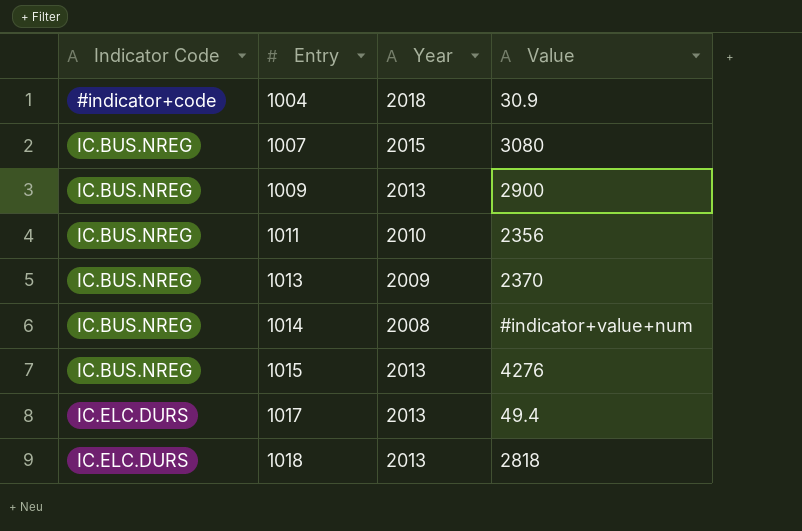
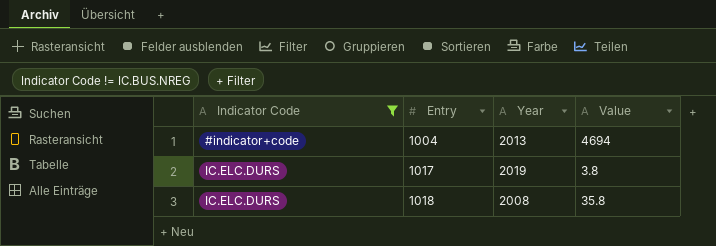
filter: none -> Indicator Code != IC.BUS.NREG
1004 | Year: 2018 -> 2013
1004 | Value: 30.9 -> 4694
1017 | Year: 2013 -> 2019
1017 | Value: 49.4 -> 3.8
1018 | Year: 2013 -> 2008
1018 | Value: 2818 -> 35.8

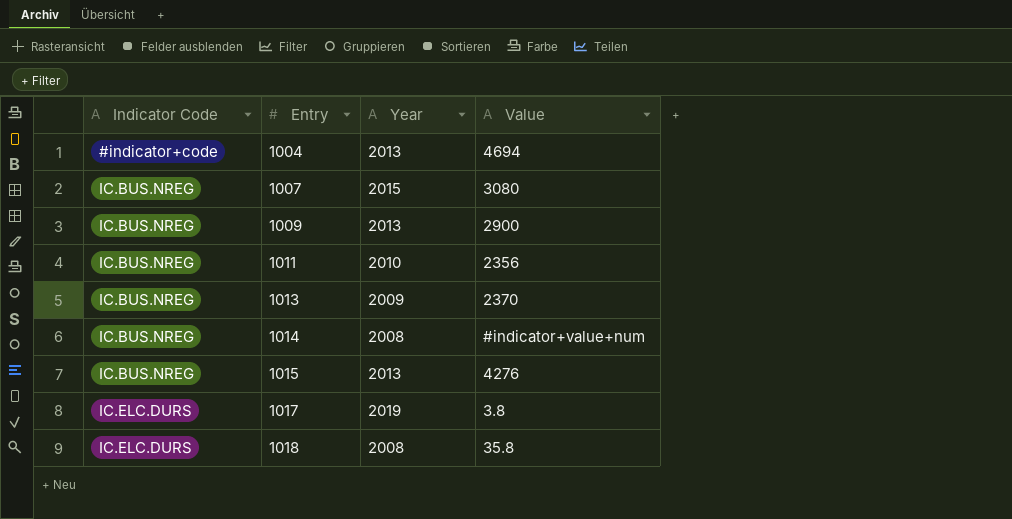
filter: Indicator Code != IC.BUS.NREG -> none

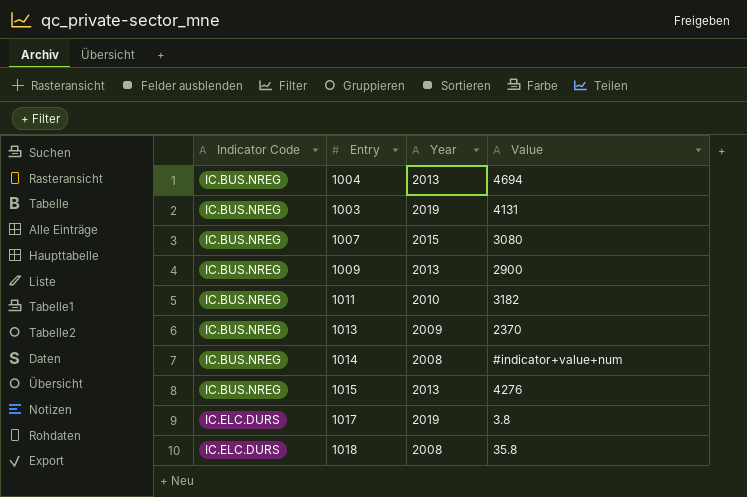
1004 | Indicator Code: #indicator+code -> IC.BUS.NREG
row 1003: none -> IC.BUS.NREG | 2019 | 4131
1011 | Value: 2356 -> 3182

